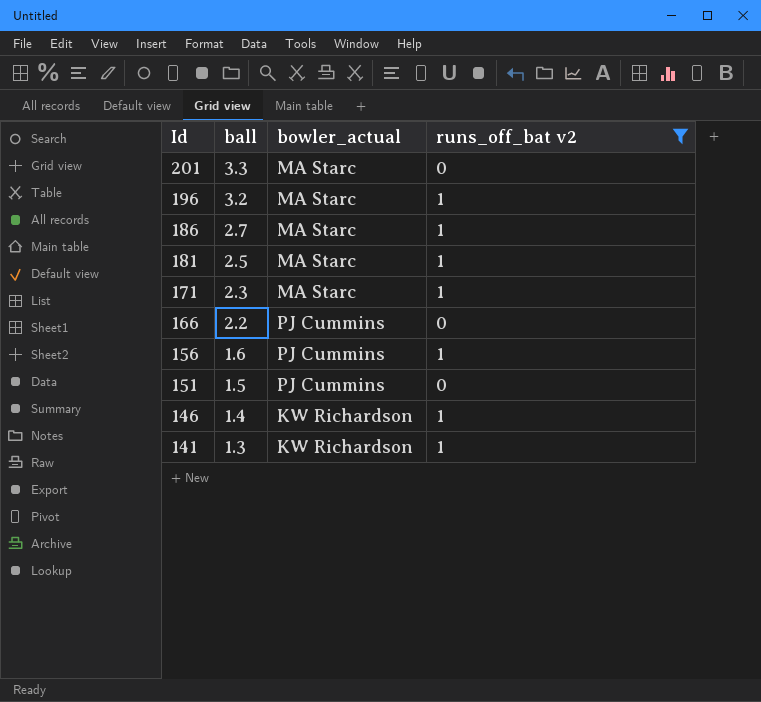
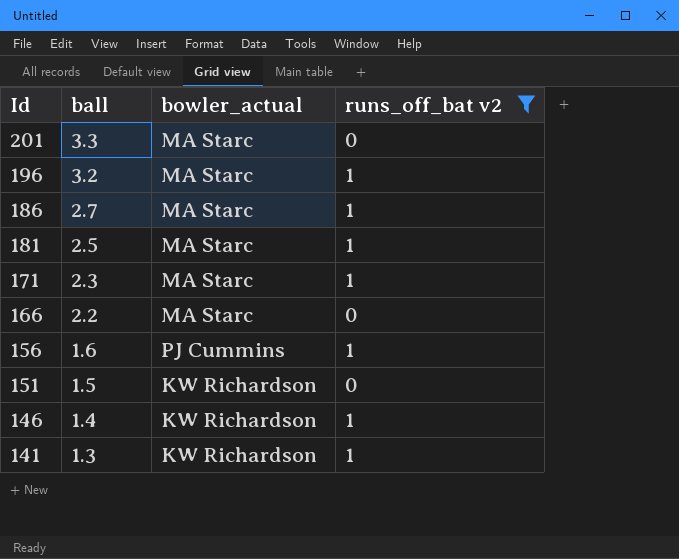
166 | bowler_actual: PJ Cummins -> MA Starc
151 | bowler_actual: PJ Cummins -> KW Richardson

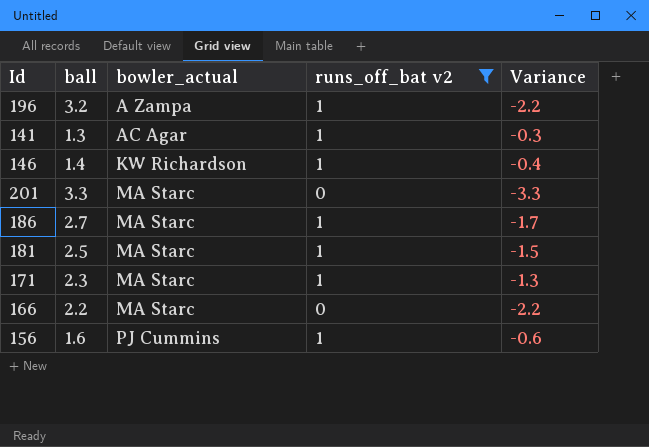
row order: Id descending -> bowler_actual ascending
column Variance | formula: none -> [runs_off_bat v2] - [ball]
row 151: 1.5 | KW Richardson | 0 -> none
196 | bowler_actual: MA Starc -> A Zampa
141 | bowler_actual: KW Richardson -> AC Agar

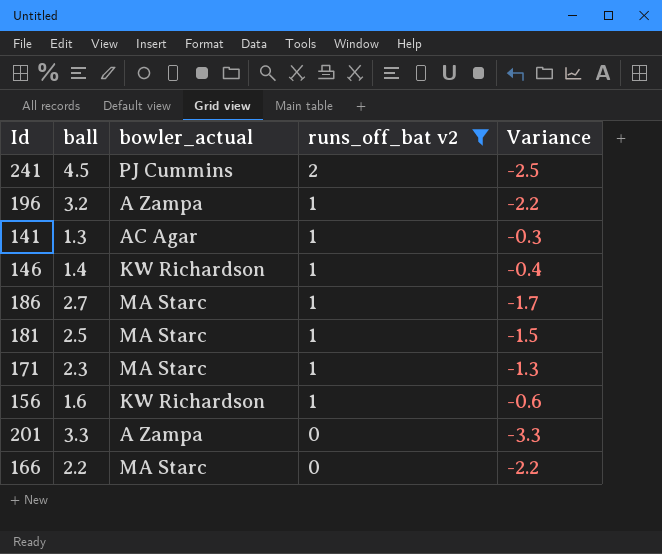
row order: bowler_actual ascending -> runs_off_bat v2 descending
row 241: none -> 4.5 | PJ Cummins | 2 | -2.5
156 | bowler_actual: PJ Cummins -> KW Richardson
201 | bowler_actual: MA Starc -> A Zampa

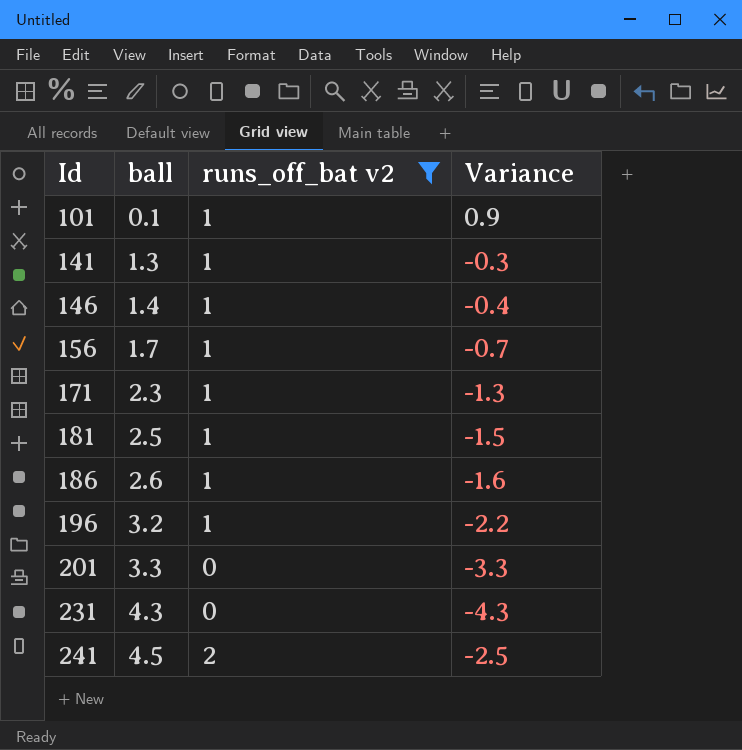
row order: runs_off_bat v2 descending -> Id ascending
column bowler_actual | position: 3 -> none
row 166: 2.2 | MA Starc | 0 | -2.2 -> none
row 101: none -> 0.1 | 1 | 0.9
156 | ball: 1.6 -> 1.7
156 | Variance: -0.6 -> -0.7
186 | ball: 2.7 -> 2.6
186 | Variance: -1.7 -> -1.6
row 231: none -> 4.3 | 0 | -4.3

